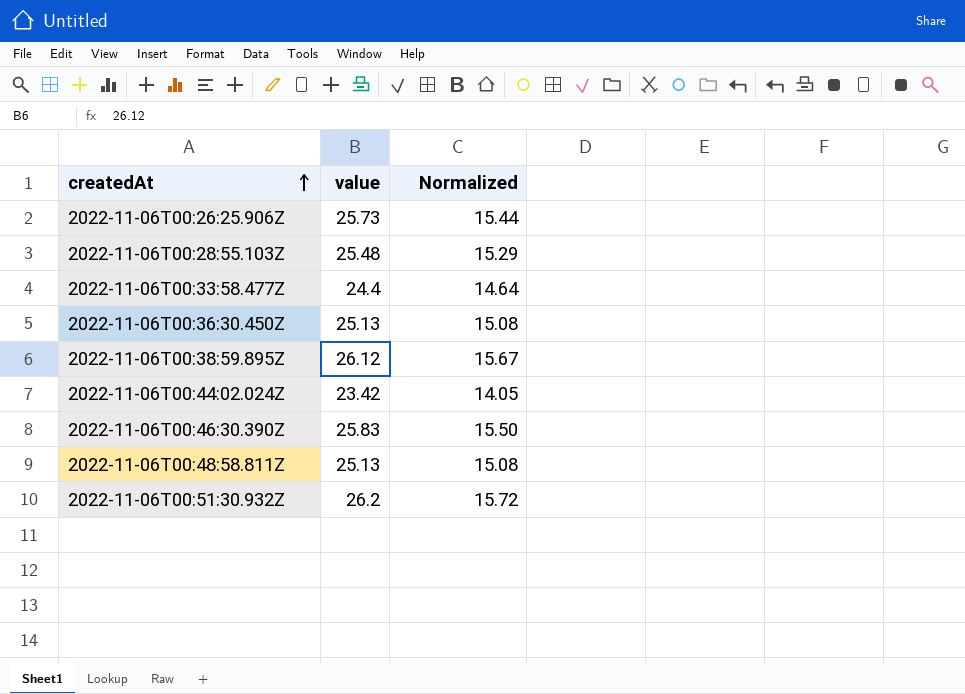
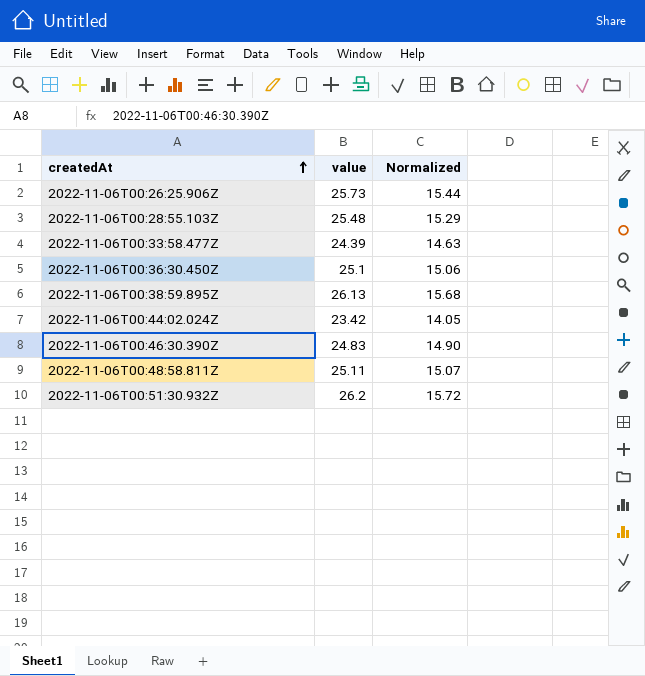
2022-11-06T00:33:58.477Z | value: 24.4 -> 24.39
2022-11-06T00:33:58.477Z | Normalized: 14.64 -> 14.63
2022-11-06T00:36:30.450Z | value: 25.13 -> 25.1
2022-11-06T00:36:30.450Z | Normalized: 15.08 -> 15.06
2022-11-06T00:38:59.895Z | value: 26.12 -> 26.13
2022-11-06T00:38:59.895Z | Normalized: 15.67 -> 15.68
2022-11-06T00:46:30.390Z | value: 25.83 -> 24.83
2022-11-06T00:46:30.390Z | Normalized: 15.50 -> 14.90
2022-11-06T00:48:58.811Z | value: 25.13 -> 25.11
2022-11-06T00:48:58.811Z | Normalized: 15.08 -> 15.07

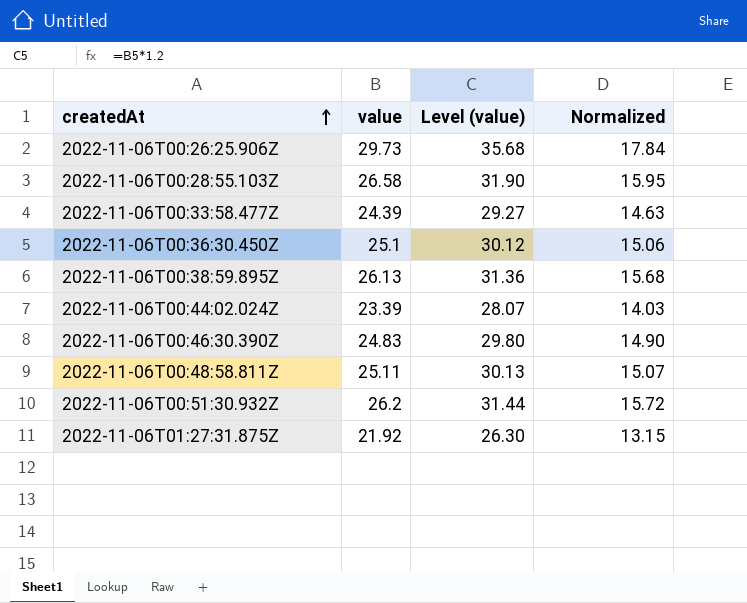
column Level (value) | formula: none -> [value] * 1.2
2022-11-06T00:26:25.906Z | value: 25.73 -> 29.73
2022-11-06T00:26:25.906Z | Normalized: 15.44 -> 17.84
2022-11-06T00:28:55.103Z | value: 25.48 -> 26.58
2022-11-06T00:28:55.103Z | Normalized: 15.29 -> 15.95
2022-11-06T00:44:02.024Z | value: 23.42 -> 23.39
2022-11-06T00:44:02.024Z | Normalized: 14.05 -> 14.03
row 2022-11-06T01:27:31.875Z: none -> 21.92 | 26.30 | 13.15

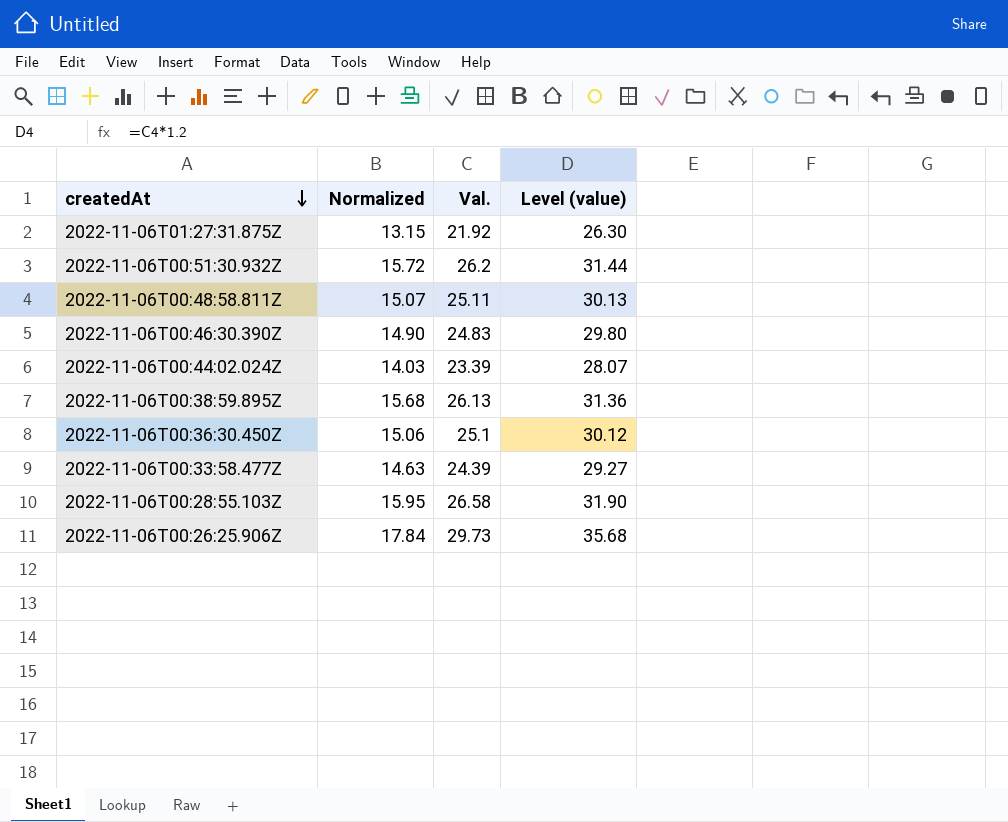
row order: createdAt ascending -> createdAt descending
column Normalized | position: 4 -> 2
column name: value -> Val.

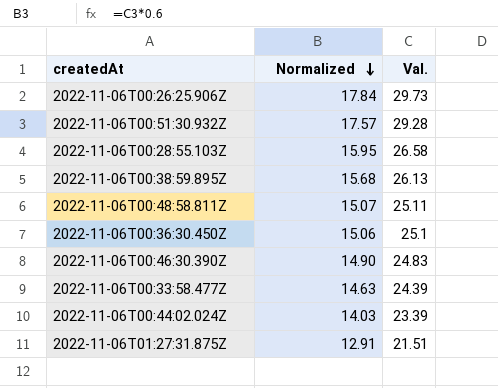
row order: createdAt descending -> Normalized descending
column Level (value) | formula: [Val.] * 1.2 -> none
2022-11-06T00:51:30.932Z | Normalized: 15.72 -> 17.57
2022-11-06T00:51:30.932Z | Val.: 26.2 -> 29.28
2022-11-06T01:27:31.875Z | Normalized: 13.15 -> 12.91
2022-11-06T01:27:31.875Z | Val.: 21.92 -> 21.51

